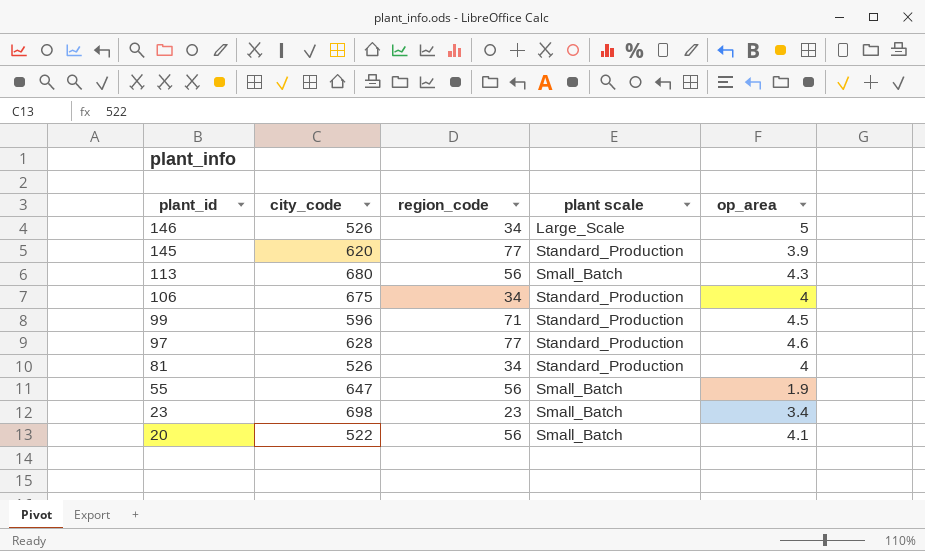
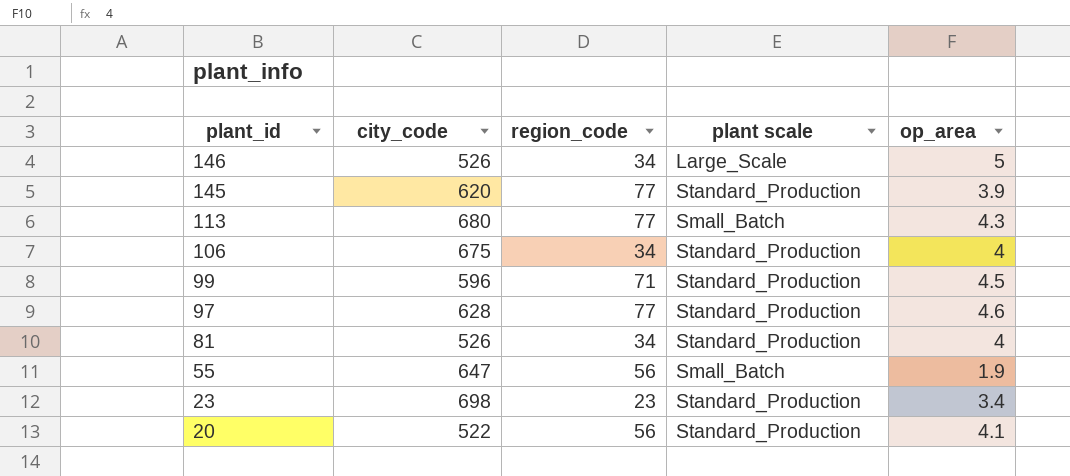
113 | region_code: 56 -> 77
23 | plant scale: Small_Batch -> Standard_Production
20 | plant scale: Small_Batch -> Standard_Production

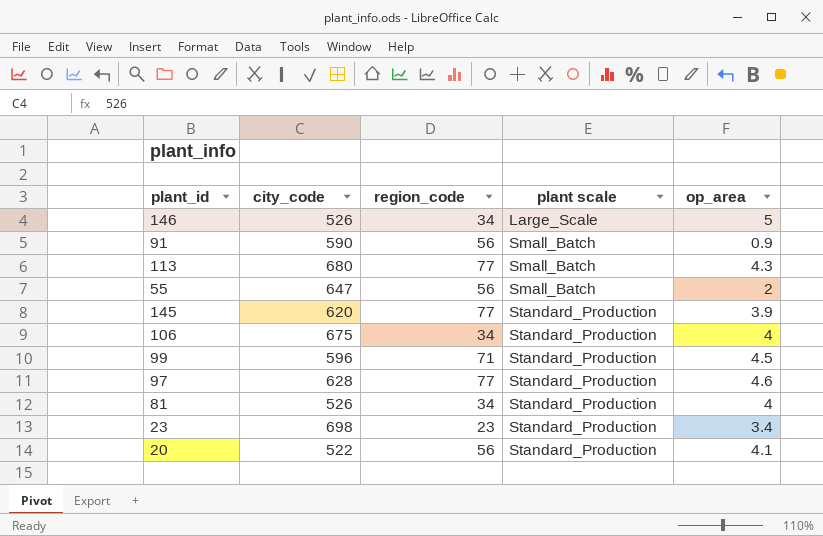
row order: plant_id descending -> plant scale ascending
row 91: none -> 590 | 56 | Small_Batch | 0.9
55 | op_area: 1.9 -> 2

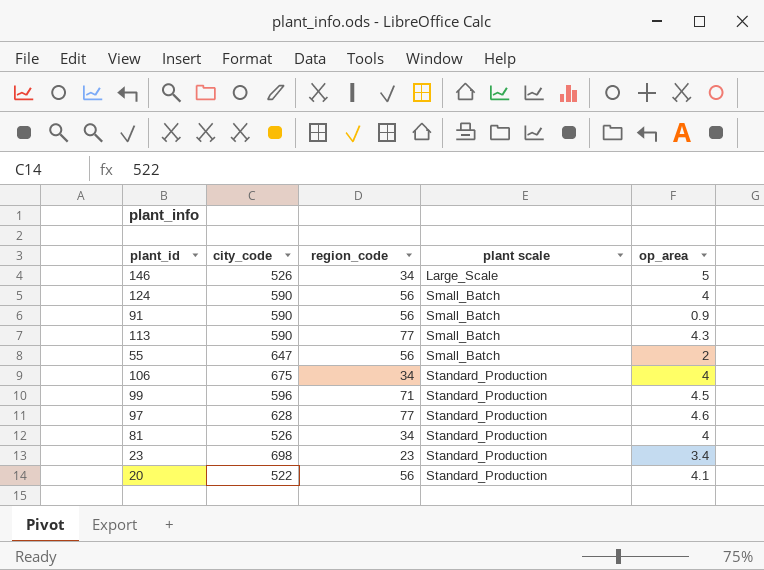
row 145: 620 | 77 | Standard_Production | 3.9 -> none
row 124: none -> 590 | 56 | Small_Batch | 4
113 | city_code: 680 -> 590

